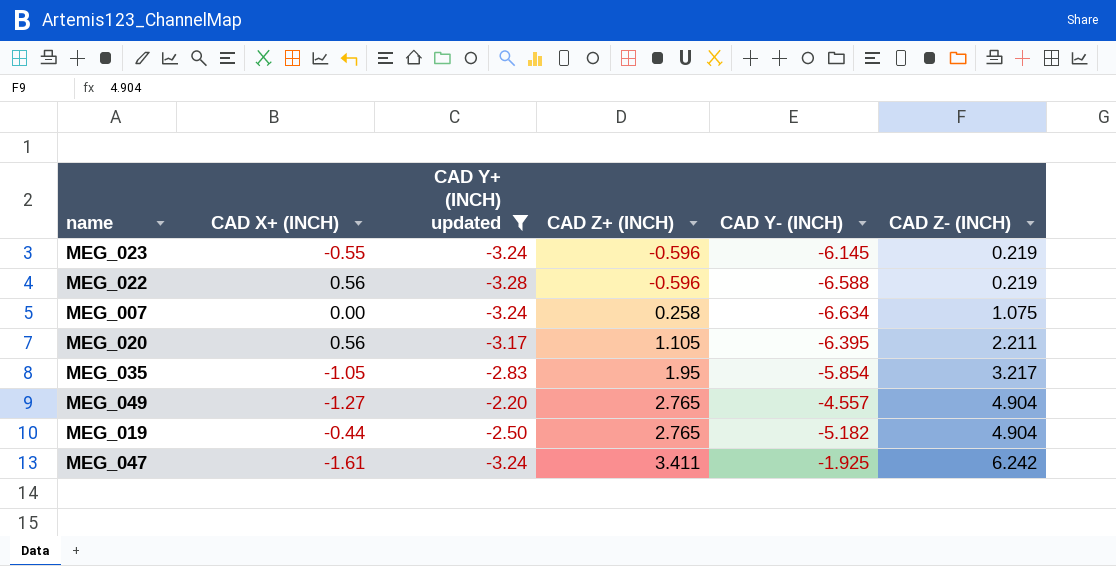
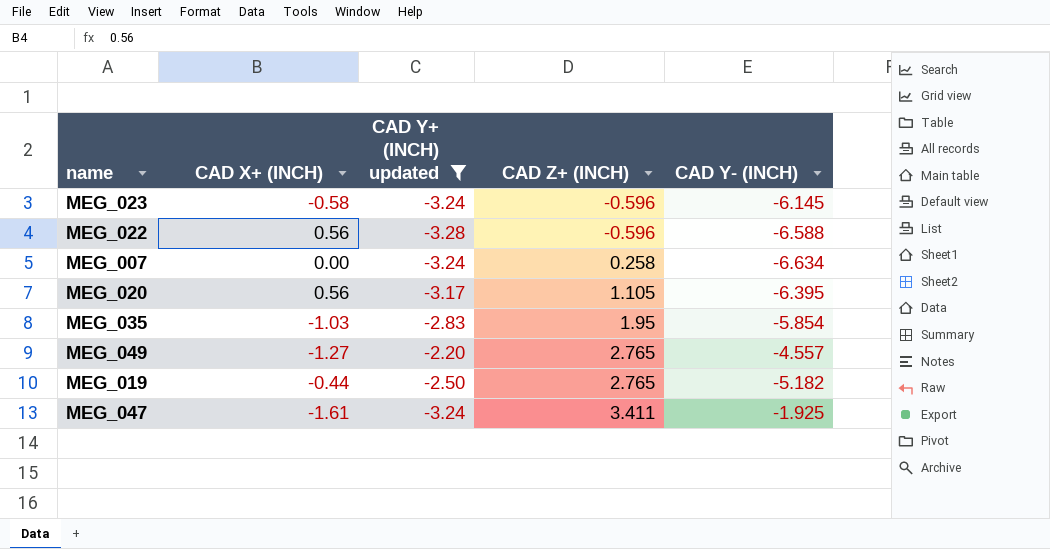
column CAD Z- (INCH) | position: 6 -> none
MEG_023 | CAD X+ (INCH): -0.55 -> -0.58
MEG_035 | CAD X+ (INCH): -1.05 -> -1.03

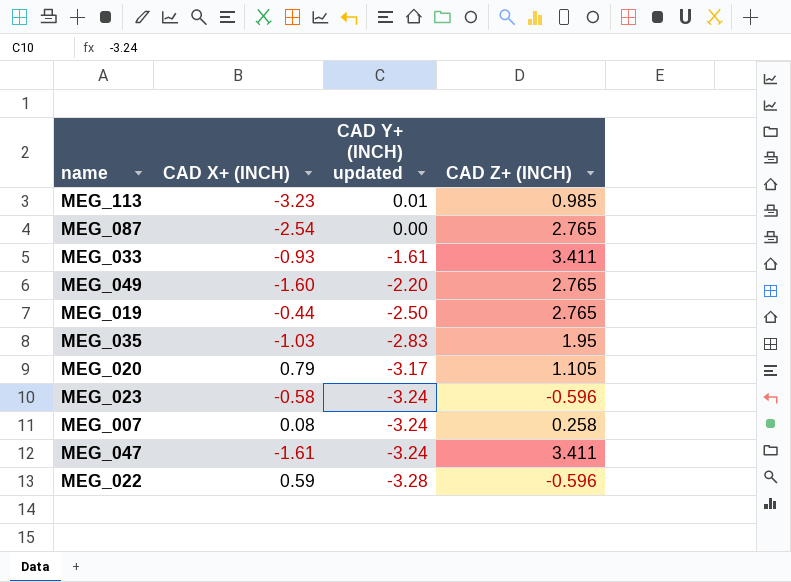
filter: CAD Y+ (INCH) updated <= -2.20 -> none
row order: CAD Z+ (INCH) ascending -> CAD Y+ (INCH) updated descending
column CAD Y- (INCH) | position: 5 -> none
MEG_049 | CAD X+ (INCH): -1.27 -> -1.60
MEG_020 | CAD X+ (INCH): 0.56 -> 0.79
MEG_007 | CAD X+ (INCH): 0.00 -> 0.08
MEG_022 | CAD X+ (INCH): 0.56 -> 0.59

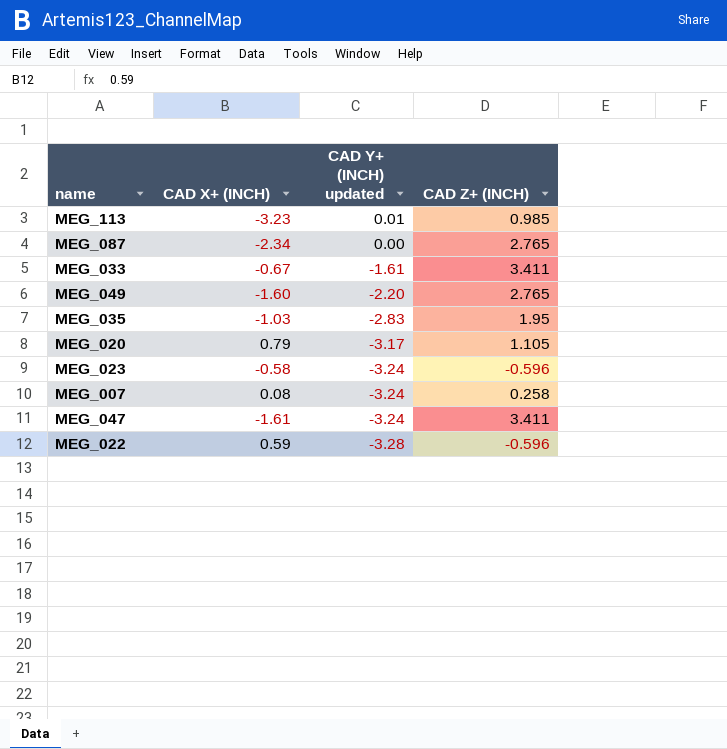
row MEG_019: -0.44 | -2.50 | 2.765 -> none
MEG_087 | CAD X+ (INCH): -2.54 -> -2.34
MEG_033 | CAD X+ (INCH): -0.93 -> -0.67

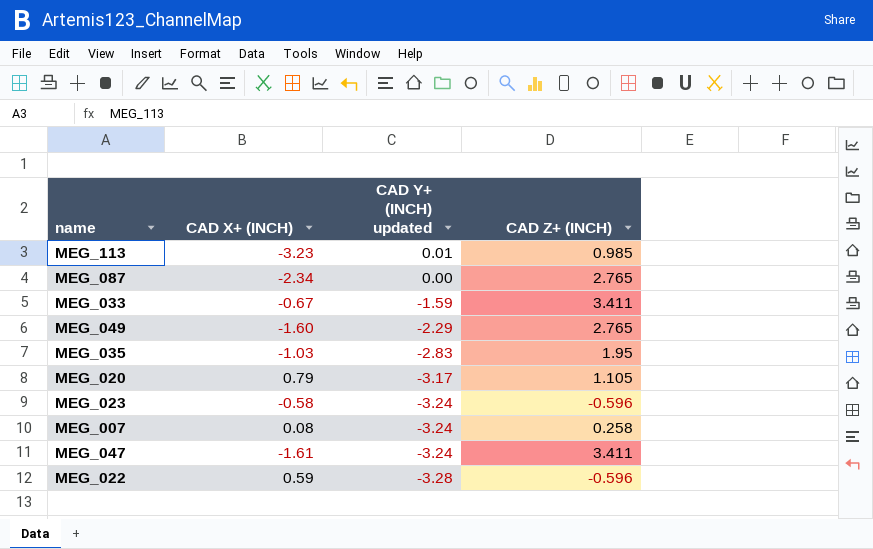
MEG_033 | CAD Y+ (INCH) updated: -1.61 -> -1.59
MEG_049 | CAD Y+ (INCH) updated: -2.20 -> -2.29

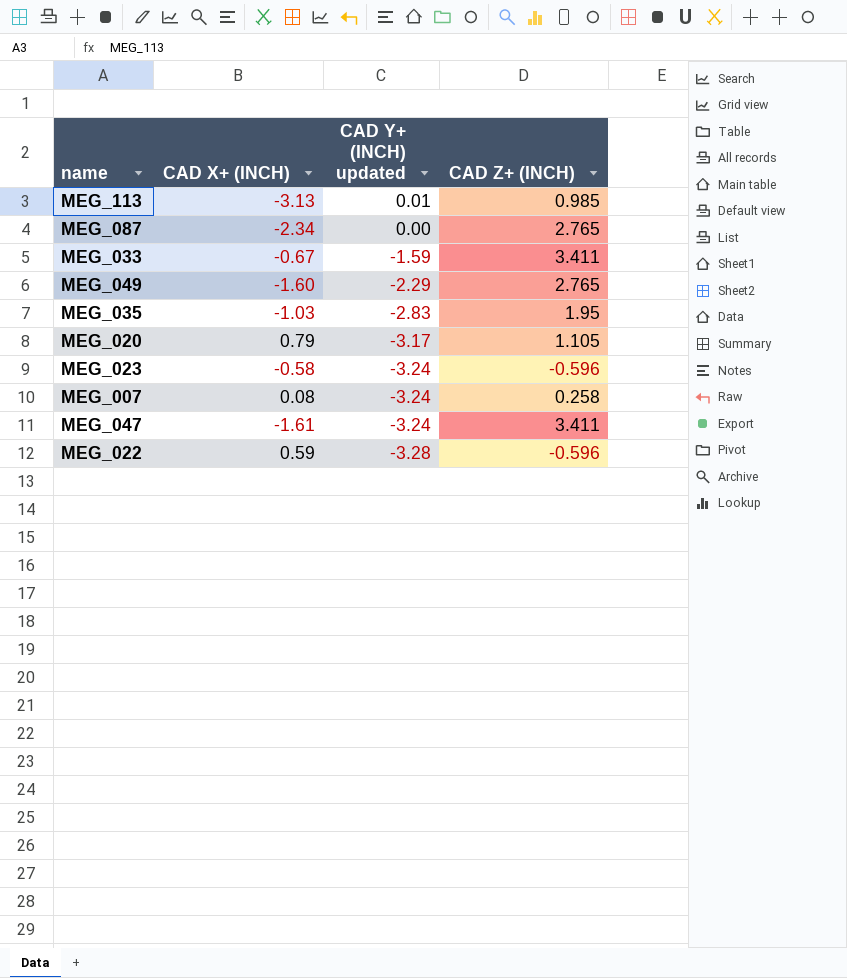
MEG_113 | CAD X+ (INCH): -3.23 -> -3.13

